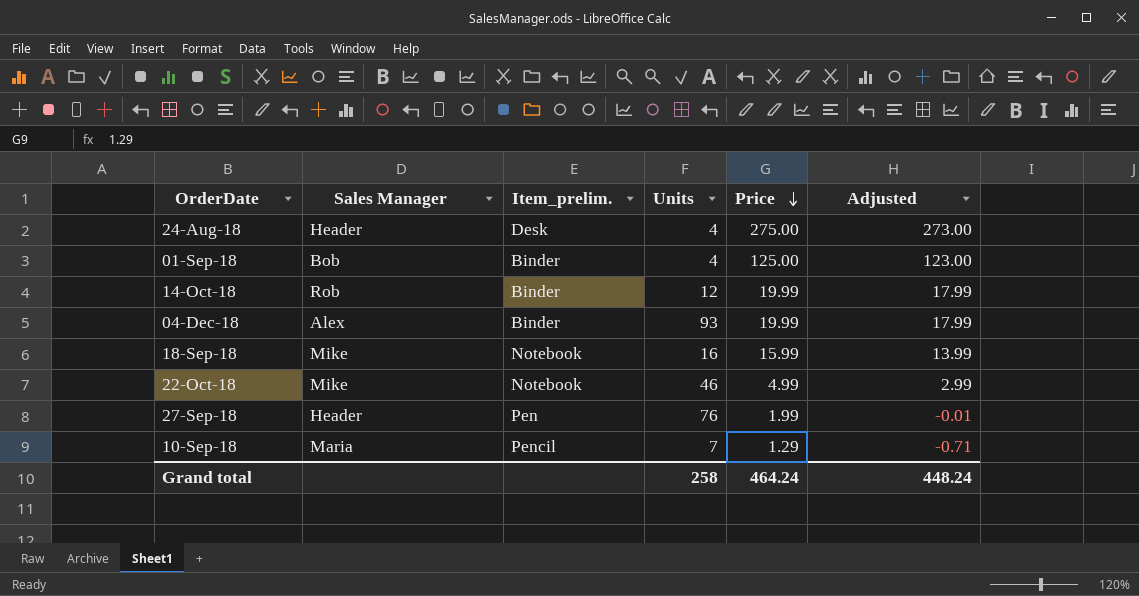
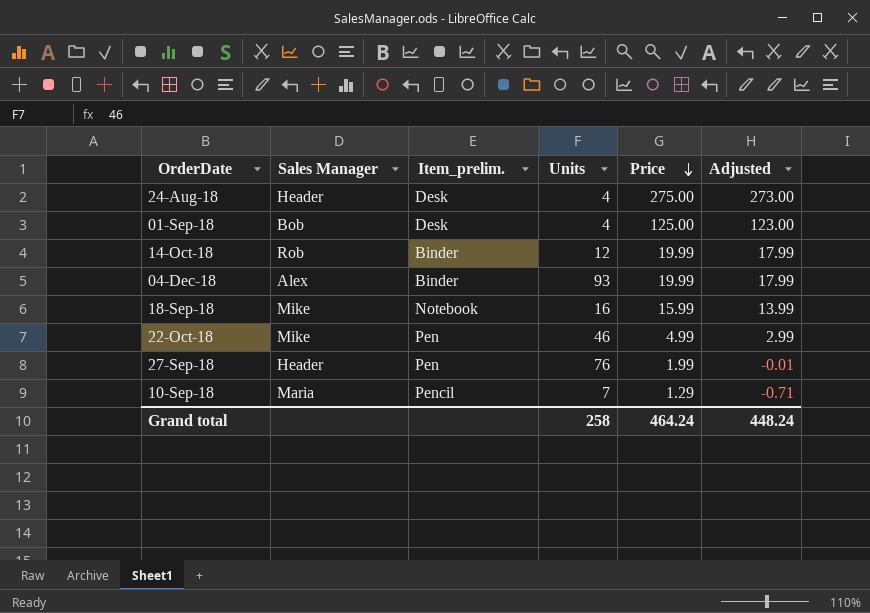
01-Sep-18 | Item_prelim.: Binder -> Desk
22-Oct-18 | Item_prelim.: Notebook -> Pen

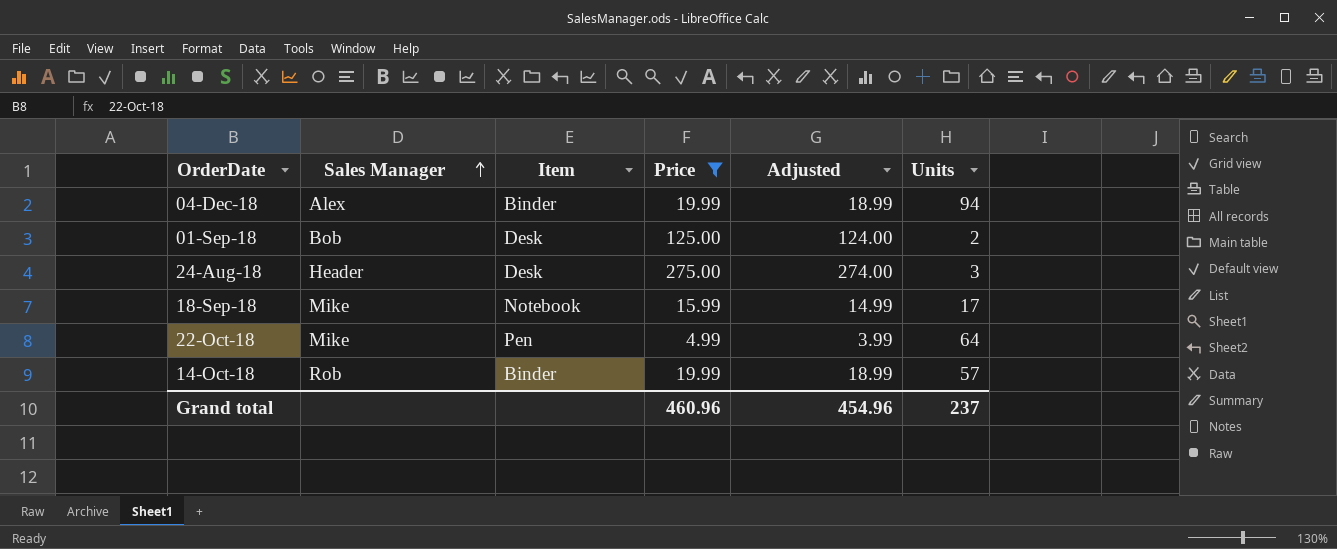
filter: none -> Price >= 4.99
row order: Price descending -> Sales Manager ascending
column name: Item_prelim. -> Item
column Adjusted | formula: [Price] - 2 -> [Price] - 1
column Units | position: 4 -> 6
04-Dec-18 | Units: 93 -> 94
01-Sep-18 | Units: 4 -> 2
24-Aug-18 | Units: 4 -> 3
18-Sep-18 | Units: 16 -> 17
22-Oct-18 | Units: 46 -> 64
14-Oct-18 | Units: 12 -> 57
Grand total | Price: 464.24 -> 460.96
Grand total | Adjusted: 448.24 -> 454.96
Grand total | Units: 258 -> 237

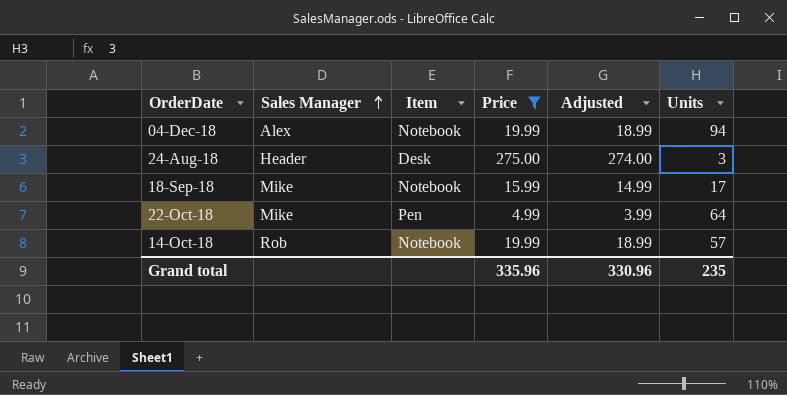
row 01-Sep-18: Bob | Desk | 125.00 | 124.00 | 2 -> none
04-Dec-18 | Item: Binder -> Notebook
14-Oct-18 | Item: Binder -> Notebook
Grand total | Price: 460.96 -> 335.96
Grand total | Adjusted: 454.96 -> 330.96
Grand total | Units: 237 -> 235

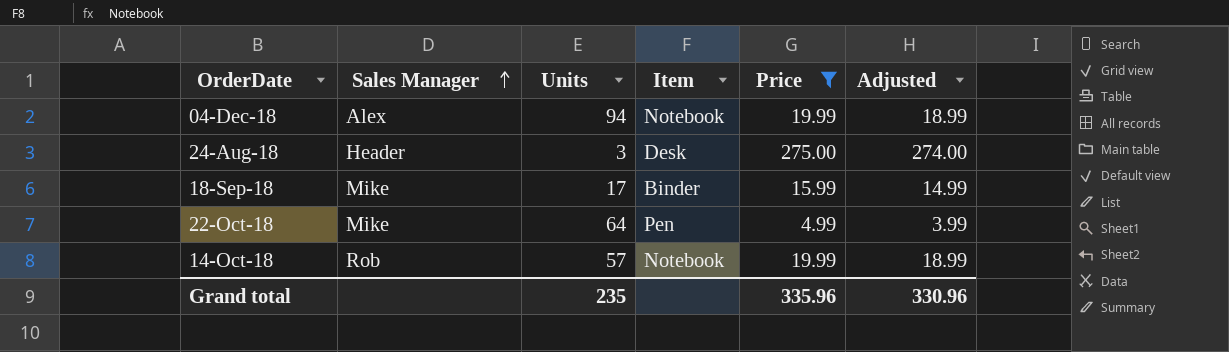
column Units | position: 6 -> 3
18-Sep-18 | Item: Notebook -> Binder

